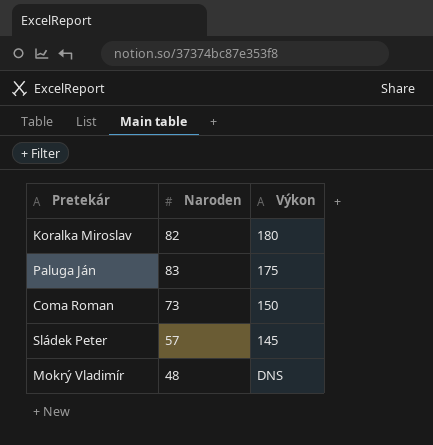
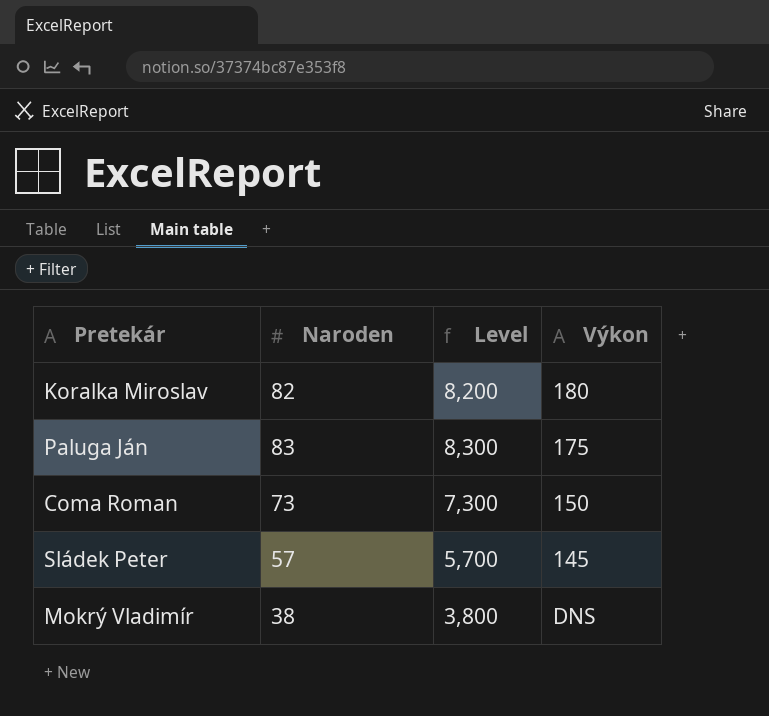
column Level | formula: none -> [Naroden] * 100
Mokrý Vladimír | Naroden: 48 -> 38

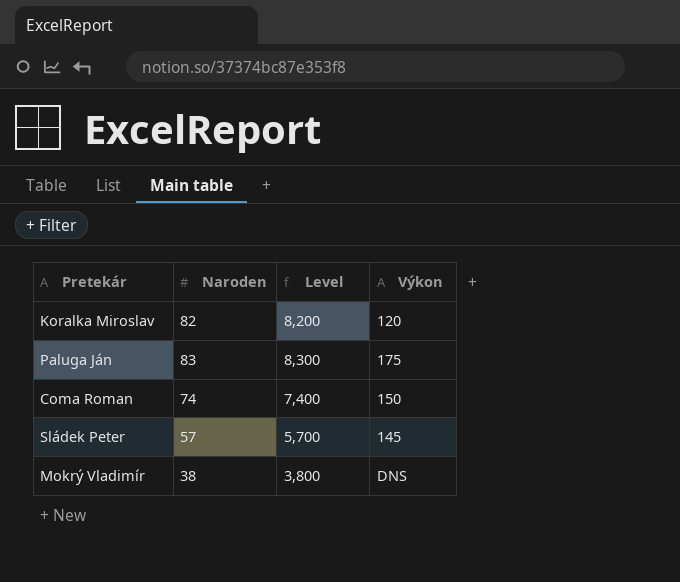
Koralka Miroslav | Výkon: 180 -> 120
Coma Roman | Naroden: 73 -> 74
Coma Roman | Level: 7,300 -> 7,400

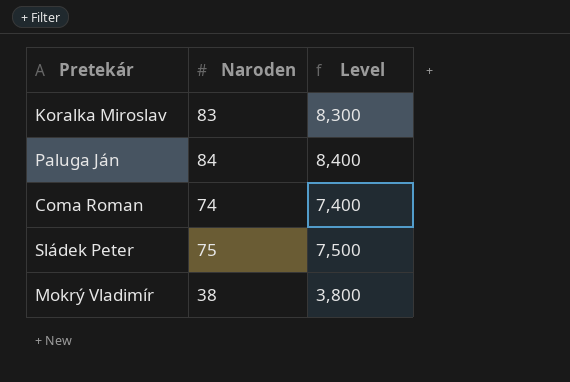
column Výkon | position: 4 -> none
Koralka Miroslav | Naroden: 82 -> 83
Koralka Miroslav | Level: 8,200 -> 8,300
Paluga Ján | Naroden: 83 -> 84
Paluga Ján | Level: 8,300 -> 8,400
Sládek Peter | Naroden: 57 -> 75
Sládek Peter | Level: 5,700 -> 7,500

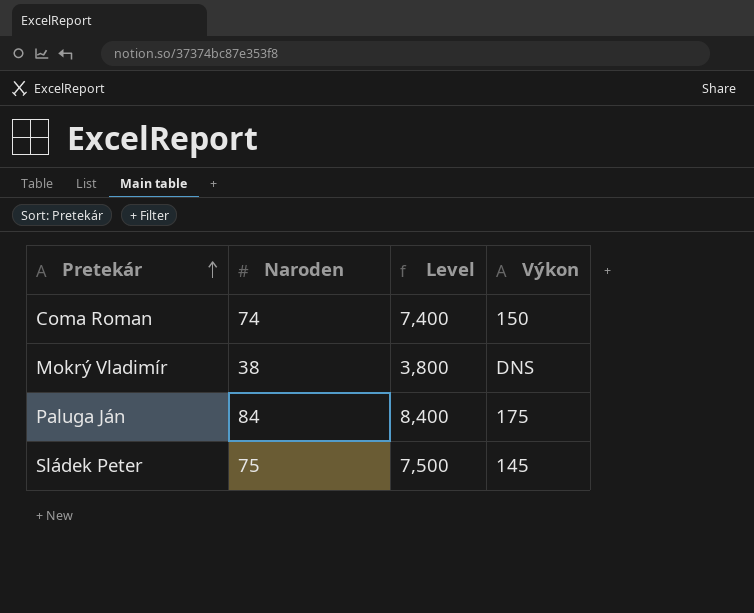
row order: none -> Pretekár ascending
column Výkon | position: none -> 4
row Koralka Miroslav: 83 | 8,300 -> none

